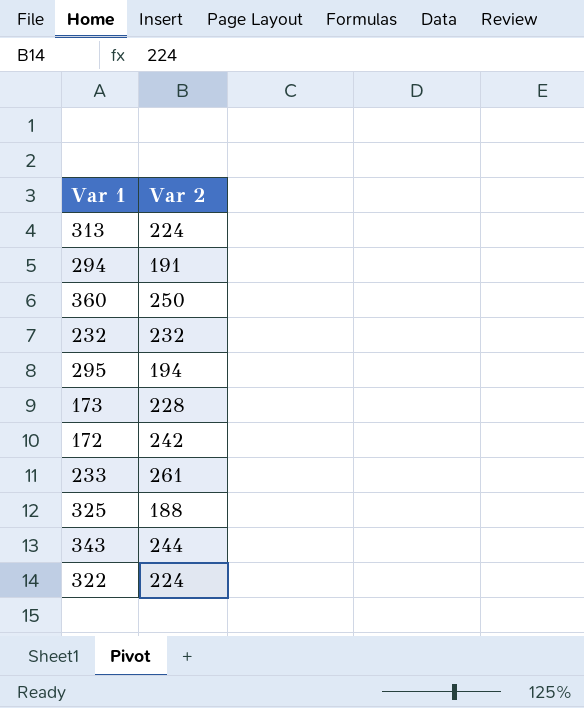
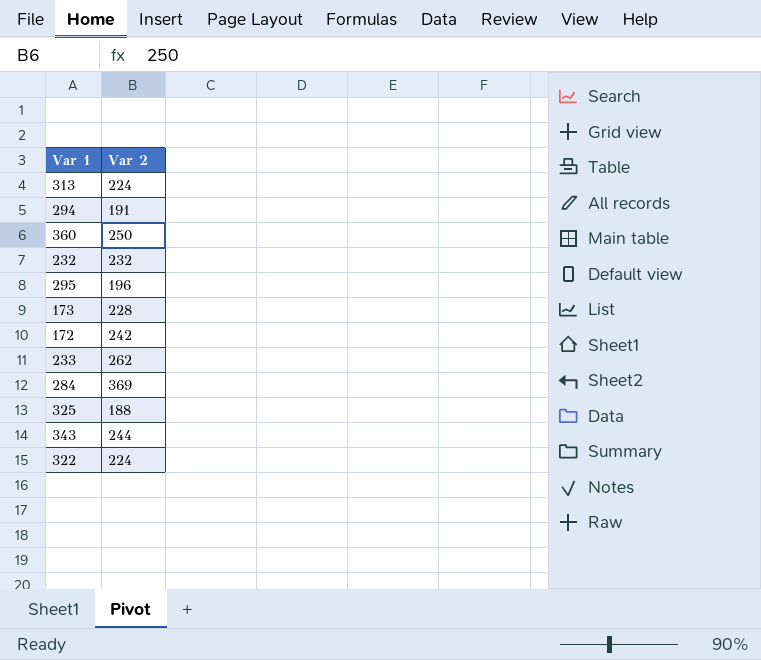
295 | Var 2: 194 -> 196
233 | Var 2: 261 -> 262
row 284: none -> 369

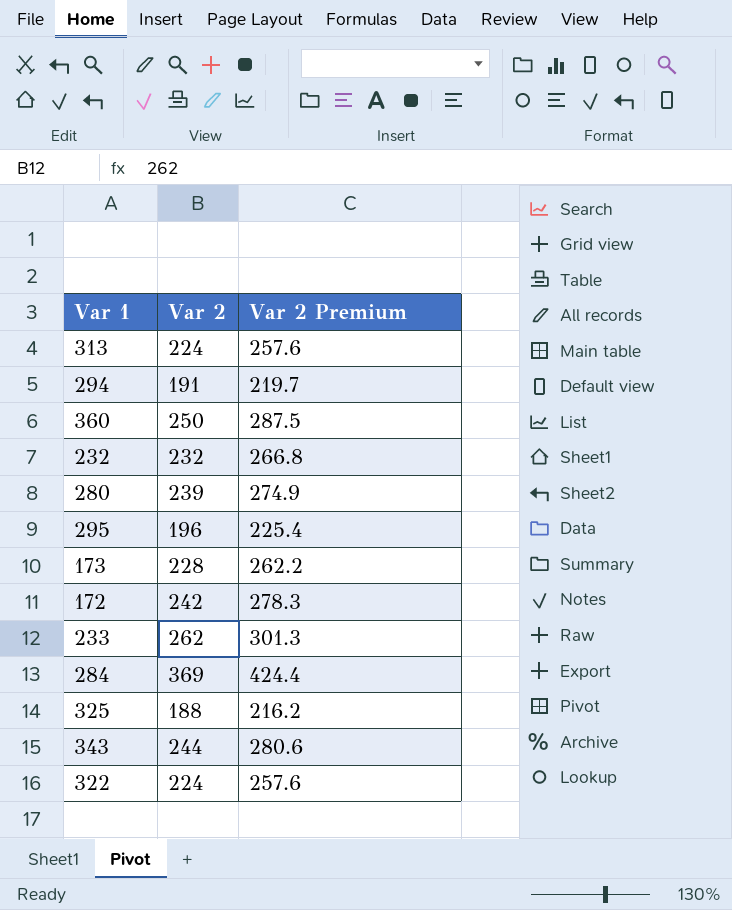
column Var 2 Premium | formula: none -> [Var 2] * 1.15
row 280: none -> 239 | 274.9

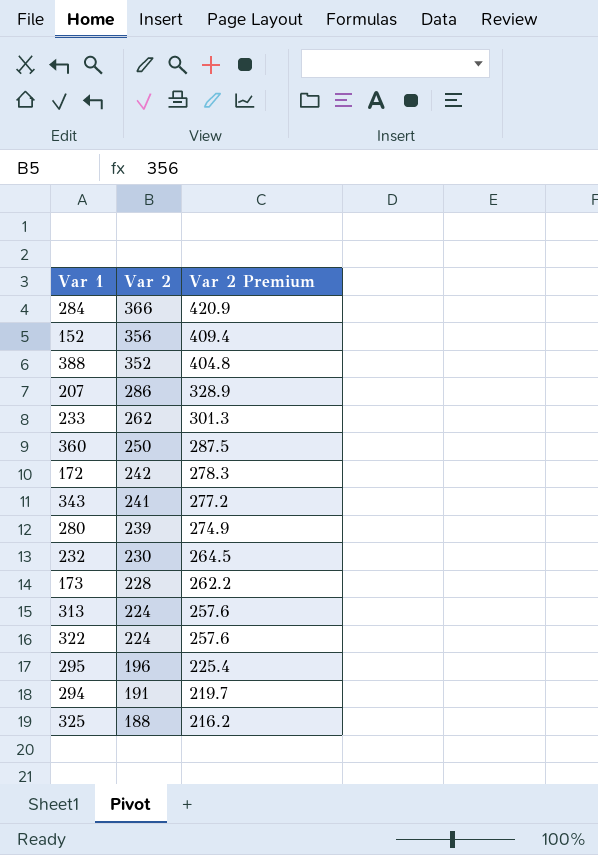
row order: none -> Var 2 descending
284 | Var 2: 369 -> 366
284 | Var 2 Premium: 424.4 -> 420.9
row 152: none -> 356 | 409.4
row 388: none -> 352 | 404.8
row 207: none -> 286 | 328.9
343 | Var 2: 244 -> 241
343 | Var 2 Premium: 280.6 -> 277.2
232 | Var 2: 232 -> 230
232 | Var 2 Premium: 266.8 -> 264.5

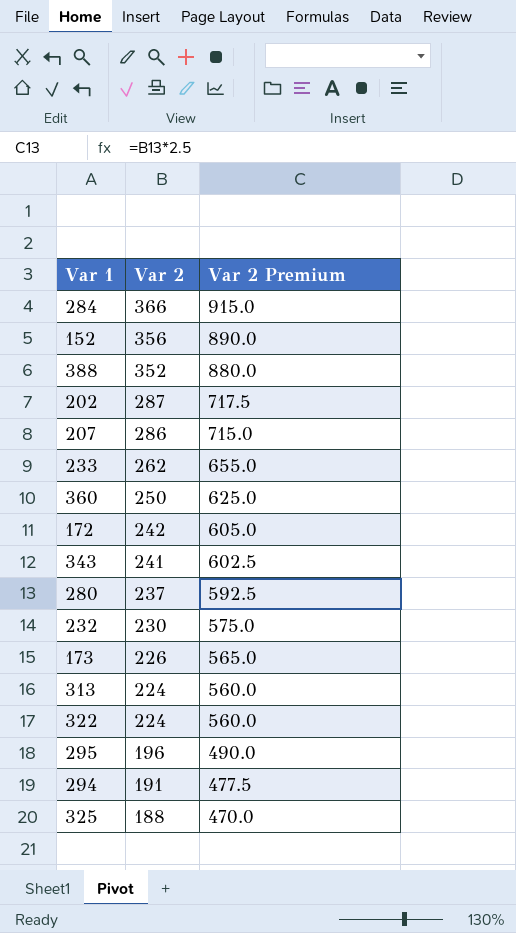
column Var 2 Premium | formula: [Var 2] * 1.15 -> [Var 2] * 2.5
row 202: none -> 287 | 717.5
280 | Var 2: 239 -> 237
173 | Var 2: 228 -> 226

